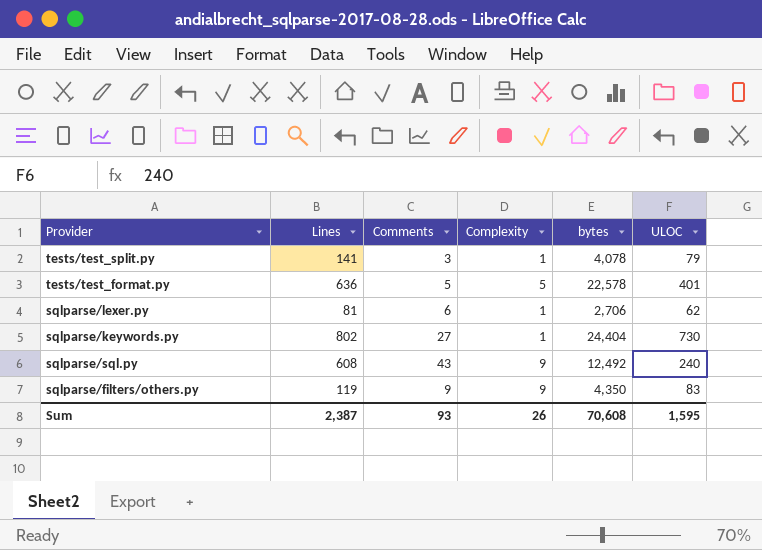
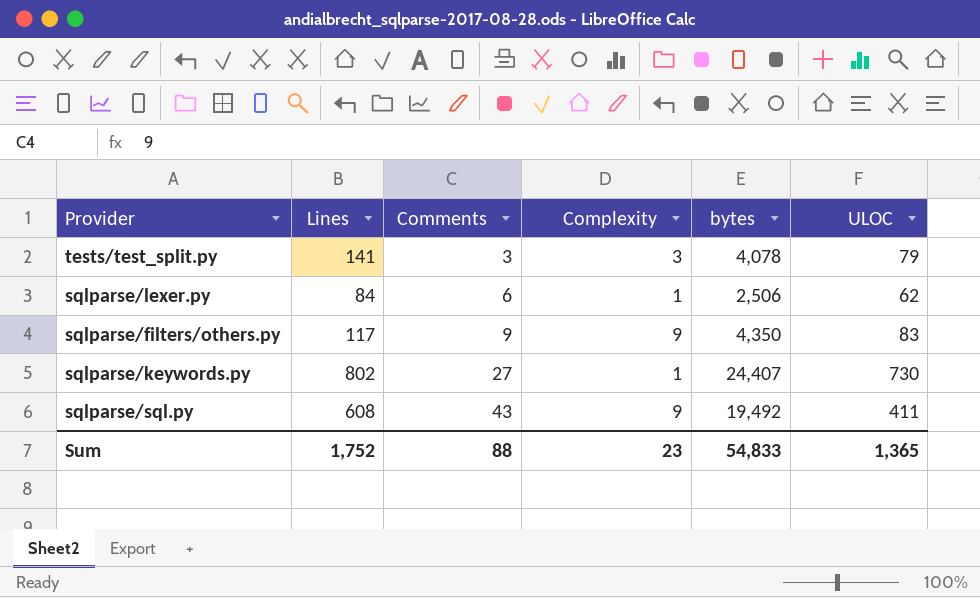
row order: none -> Comments ascending
row tests/test_format.py: 636 | 5 | 5 | 22,578 | 401 -> none
tests/test_split.py | Complexity: 1 -> 3
sqlparse/lexer.py | Lines: 81 -> 84
sqlparse/lexer.py | bytes: 2,706 -> 2,506
sqlparse/filters/others.py | Lines: 119 -> 117
sqlparse/keywords.py | bytes: 24,404 -> 24,407
sqlparse/sql.py | bytes: 12,492 -> 19,492
sqlparse/sql.py | ULOC: 240 -> 411
Sum | Lines: 2,387 -> 1,752
Sum | Comments: 93 -> 88
Sum | Complexity: 26 -> 23
Sum | bytes: 70,608 -> 54,833
Sum | ULOC: 1,595 -> 1,365

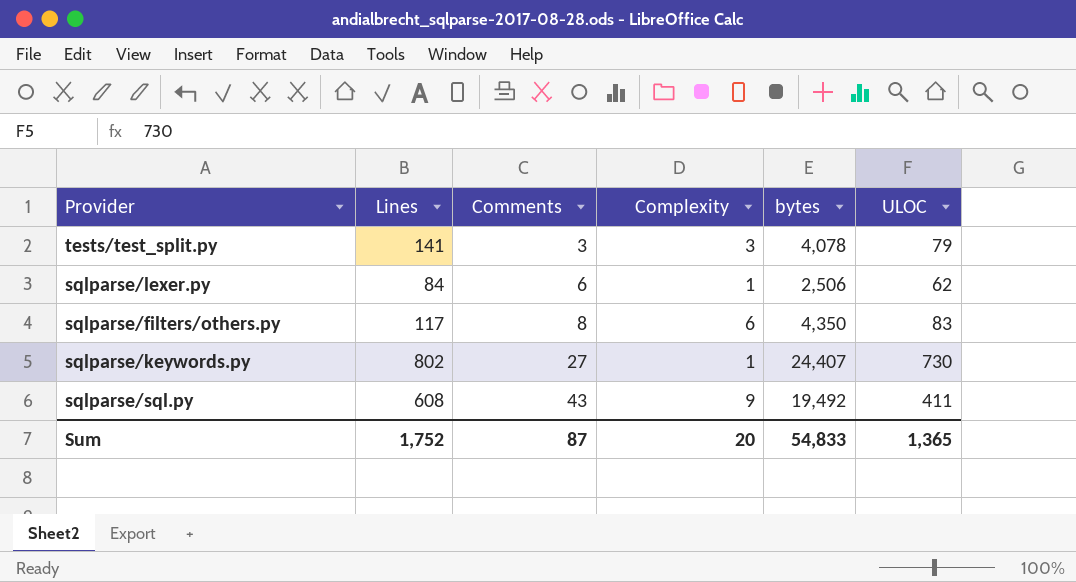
sqlparse/filters/others.py | Comments: 9 -> 8
sqlparse/filters/others.py | Complexity: 9 -> 6
Sum | Comments: 88 -> 87
Sum | Complexity: 23 -> 20

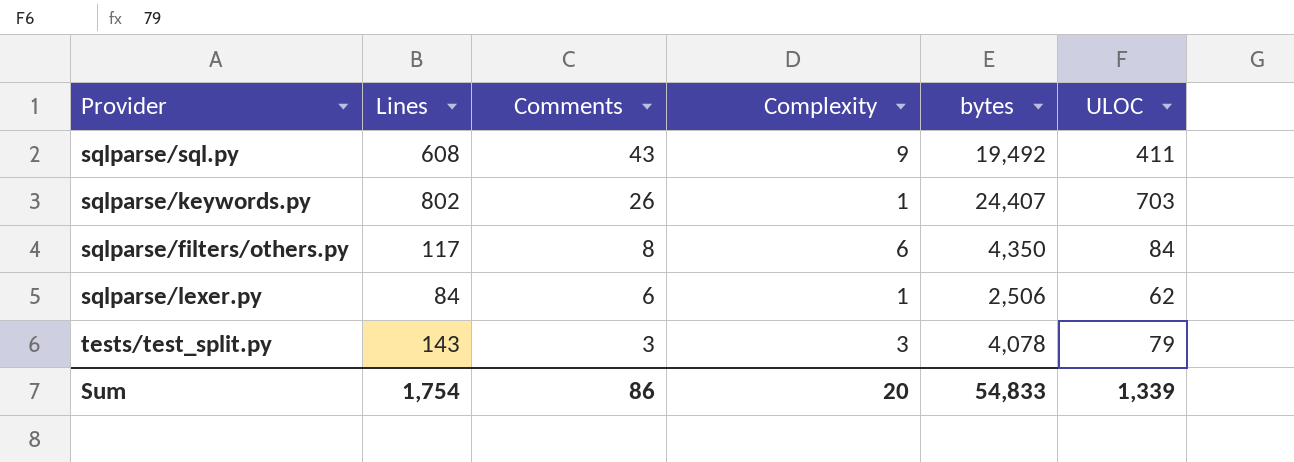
row order: Comments ascending -> Comments descending
sqlparse/keywords.py | Comments: 27 -> 26
sqlparse/keywords.py | ULOC: 730 -> 703
sqlparse/filters/others.py | ULOC: 83 -> 84
tests/test_split.py | Lines: 141 -> 143
Sum | Lines: 1,752 -> 1,754
Sum | Comments: 87 -> 86
Sum | ULOC: 1,365 -> 1,339

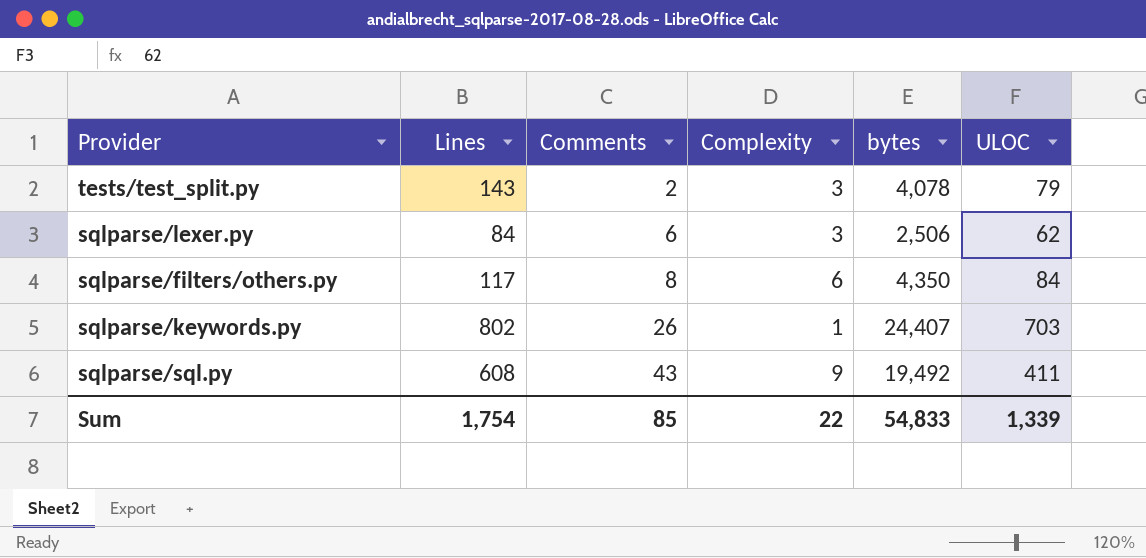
row order: Comments descending -> Comments ascending
tests/test_split.py | Comments: 3 -> 2
sqlparse/lexer.py | Complexity: 1 -> 3
Sum | Comments: 86 -> 85
Sum | Complexity: 20 -> 22

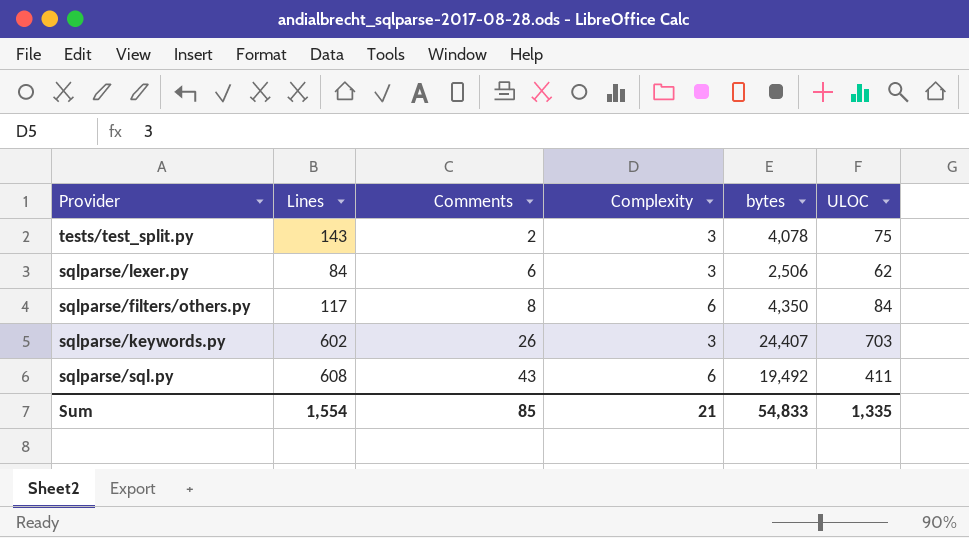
tests/test_split.py | ULOC: 79 -> 75
sqlparse/keywords.py | Lines: 802 -> 602
sqlparse/keywords.py | Complexity: 1 -> 3
sqlparse/sql.py | Complexity: 9 -> 6
Sum | Lines: 1,754 -> 1,554
Sum | Complexity: 22 -> 21
Sum | ULOC: 1,339 -> 1,335

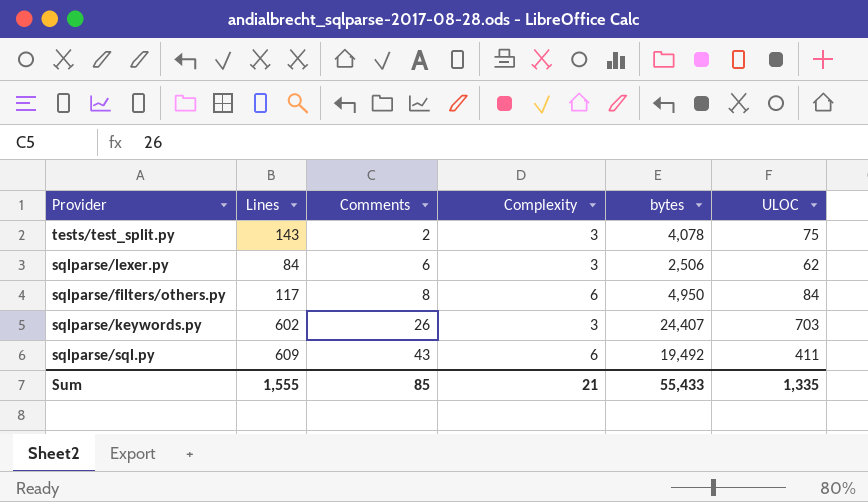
sqlparse/filters/others.py | bytes: 4,350 -> 4,950
sqlparse/sql.py | Lines: 608 -> 609
Sum | Lines: 1,554 -> 1,555
Sum | bytes: 54,833 -> 55,433

